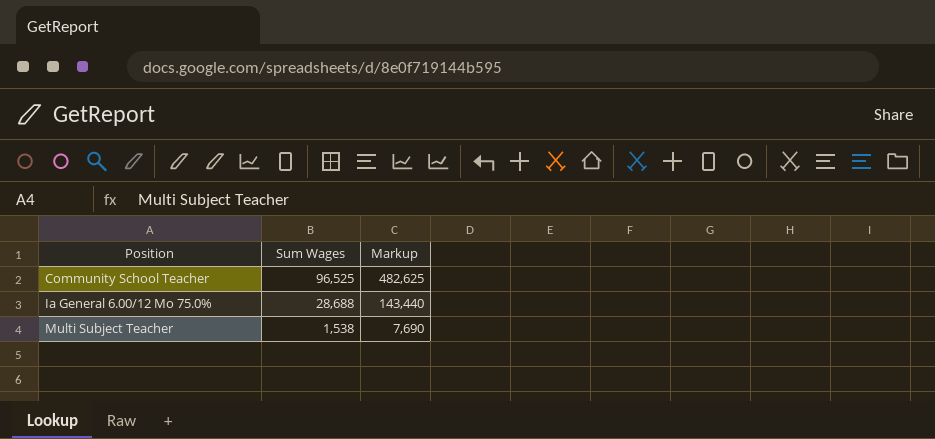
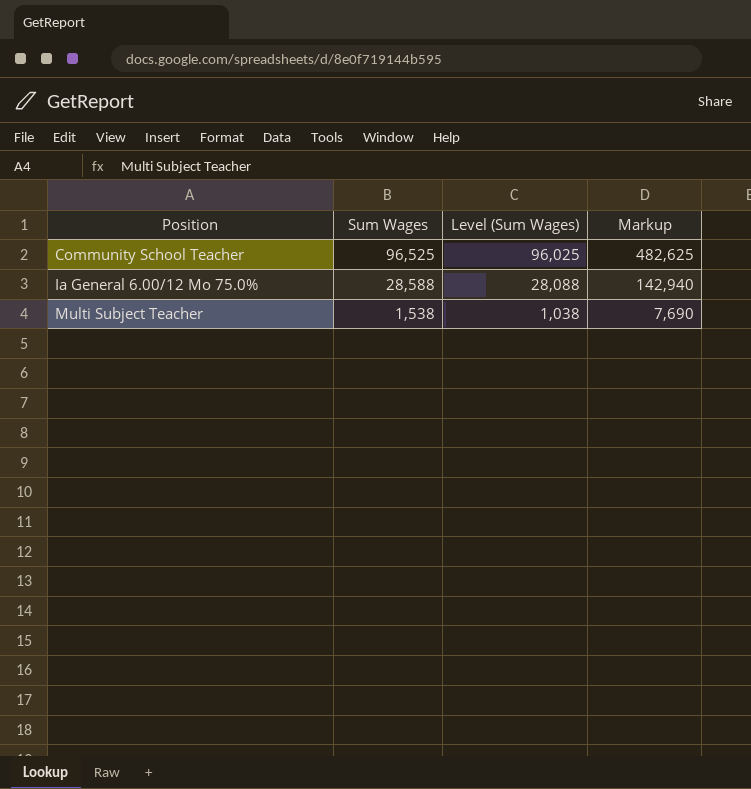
column Level (Sum Wages) | formula: none -> [Sum Wages] - 500
Ia General 6.00/12 Mo 75.0% | Sum Wages: 28,688 -> 28,588
Ia General 6.00/12 Mo 75.0% | Markup: 143,440 -> 142,940

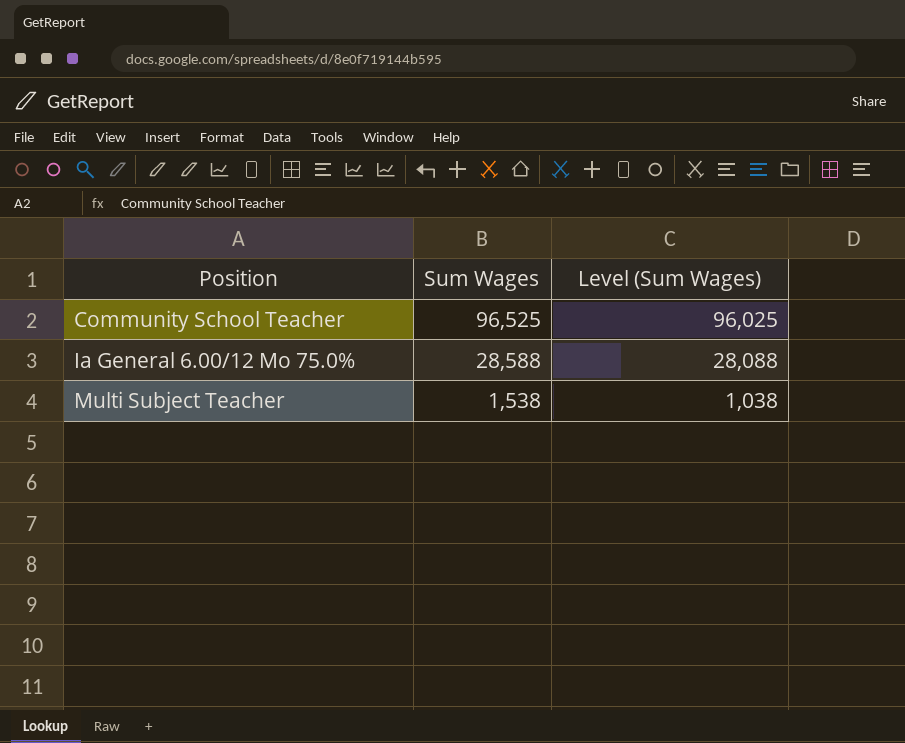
column Markup | formula: [Sum Wages] * 5 -> none

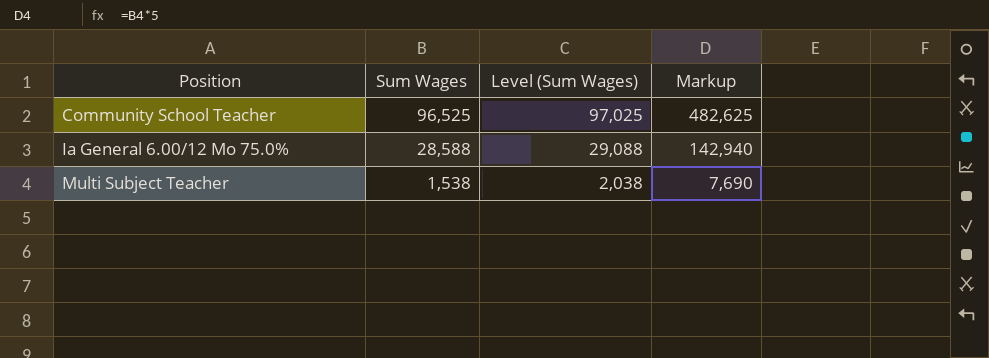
column Level (Sum Wages) | formula: [Sum Wages] - 500 -> [Sum Wages] + 500
column Markup | formula: none -> [Sum Wages] * 5

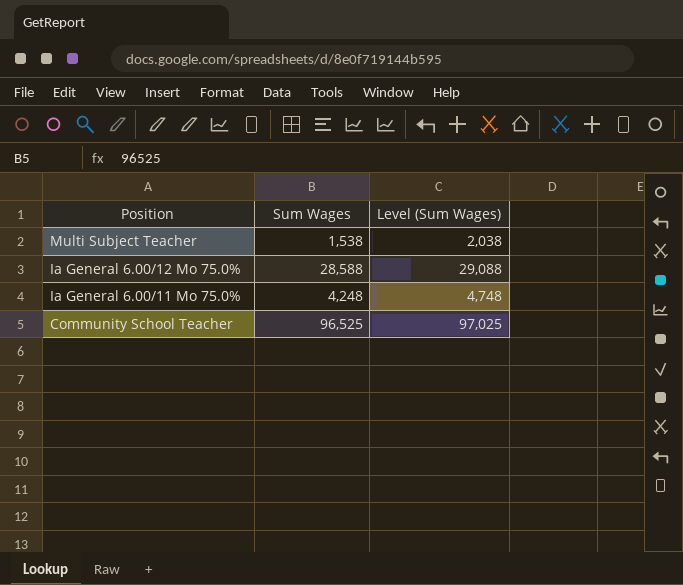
row order: Position ascending -> Position descending
column Markup | formula: [Sum Wages] * 5 -> none
row Ia General 6.00/11 Mo 75.0%: none -> 4,248 | 4,748

